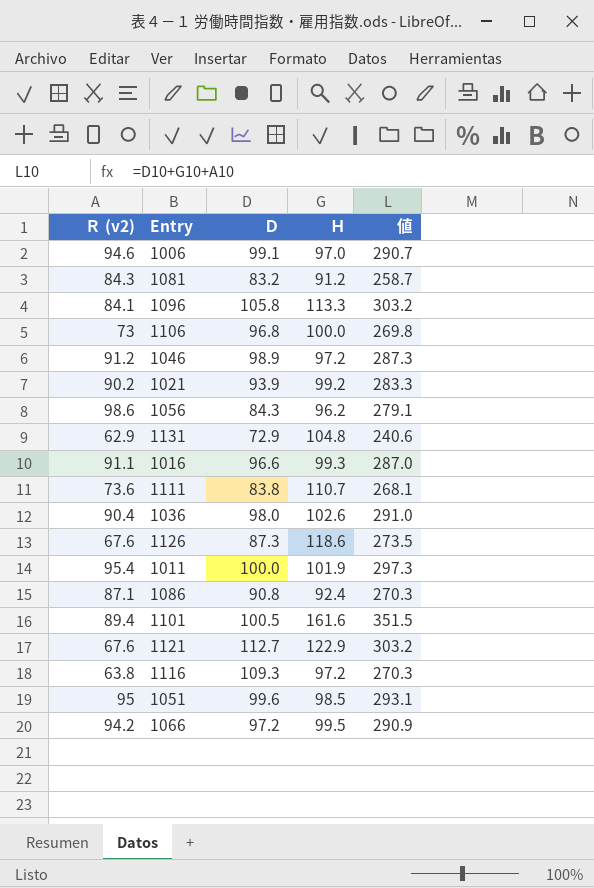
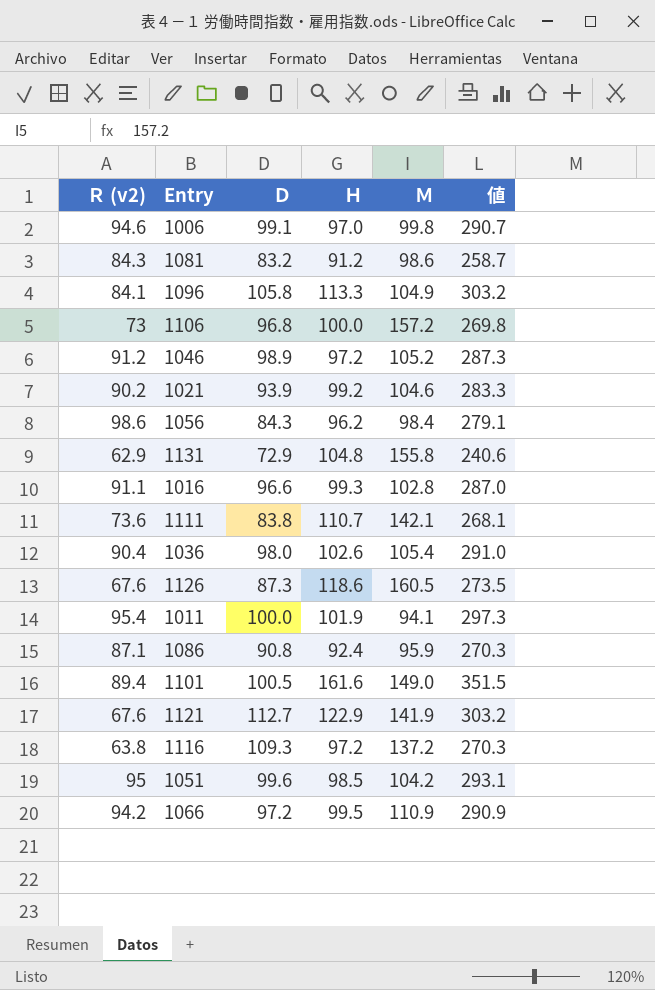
column Ｍ | position: none -> 5

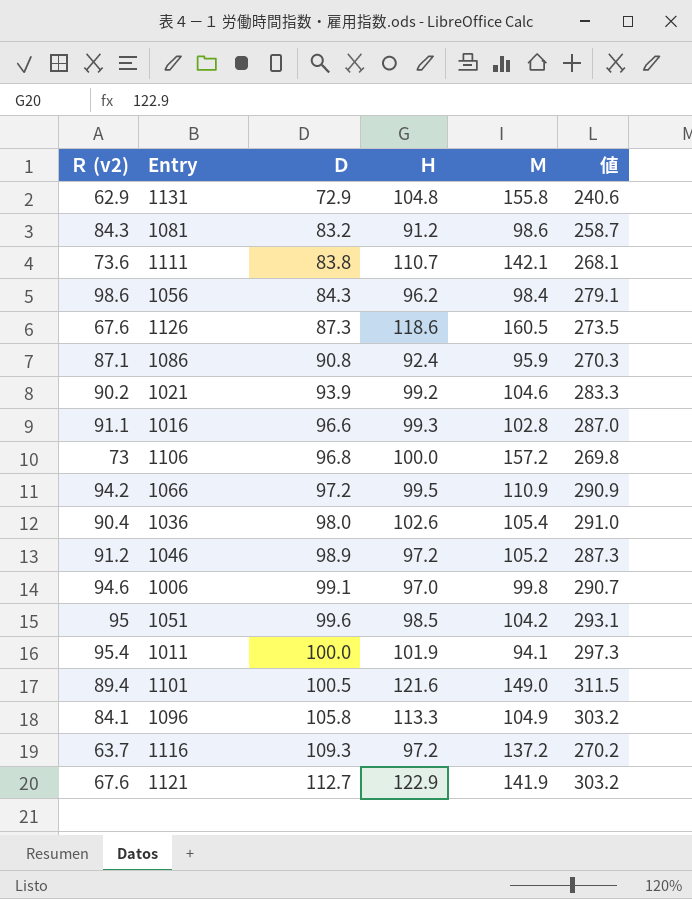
row order: none -> Ｄ ascending
1101 | Ｈ: 161.6 -> 121.6
1101 | 値: 351.5 -> 311.5
1116 | Ｒ (v2): 63.8 -> 63.7
1116 | 値: 270.3 -> 270.2

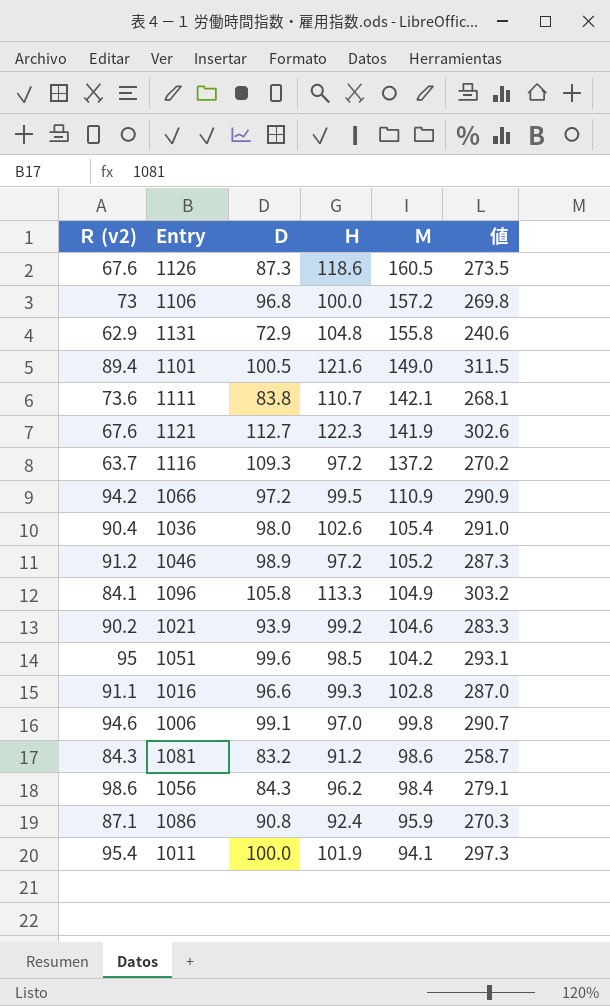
row order: Ｄ ascending -> Ｍ descending
1121 | Ｈ: 122.9 -> 122.3
1121 | 値: 303.2 -> 302.6

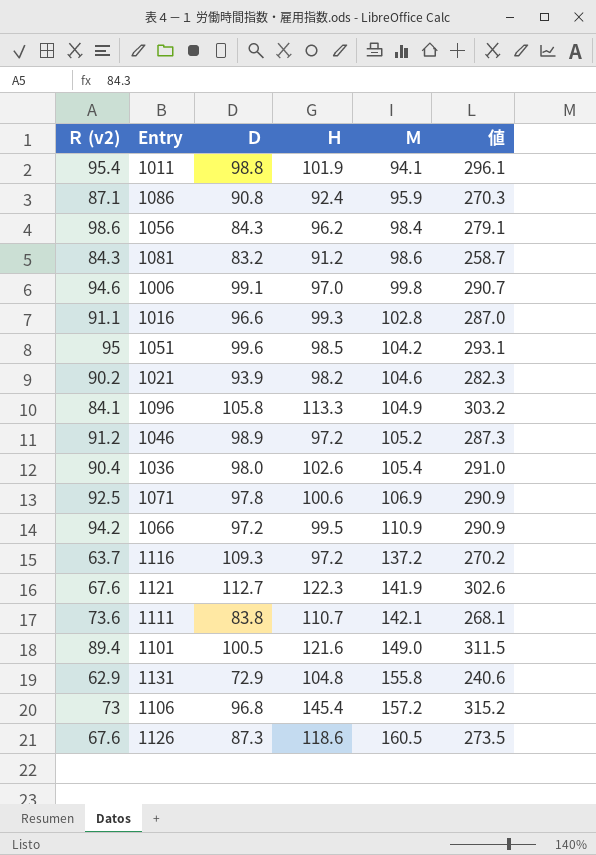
row order: Ｍ descending -> Ｍ ascending
1011 | Ｄ: 100.0 -> 98.8
1011 | 値: 297.3 -> 296.1
1021 | Ｈ: 99.2 -> 98.2
1021 | 値: 283.3 -> 282.3
row 1071: none -> 92.5 | 97.8 | 100.6 | 106.9 | 290.9
1106 | Ｈ: 100.0 -> 145.4
1106 | 値: 269.8 -> 315.2

